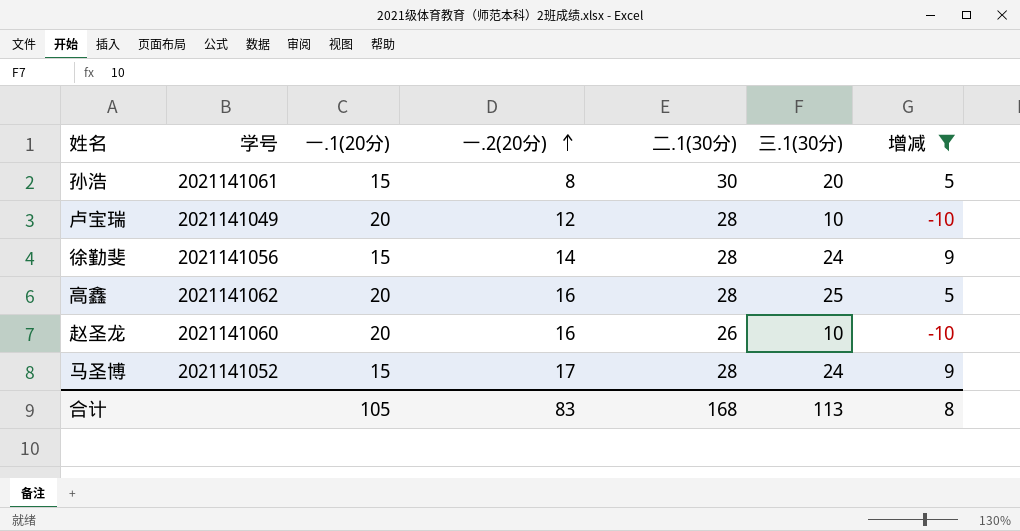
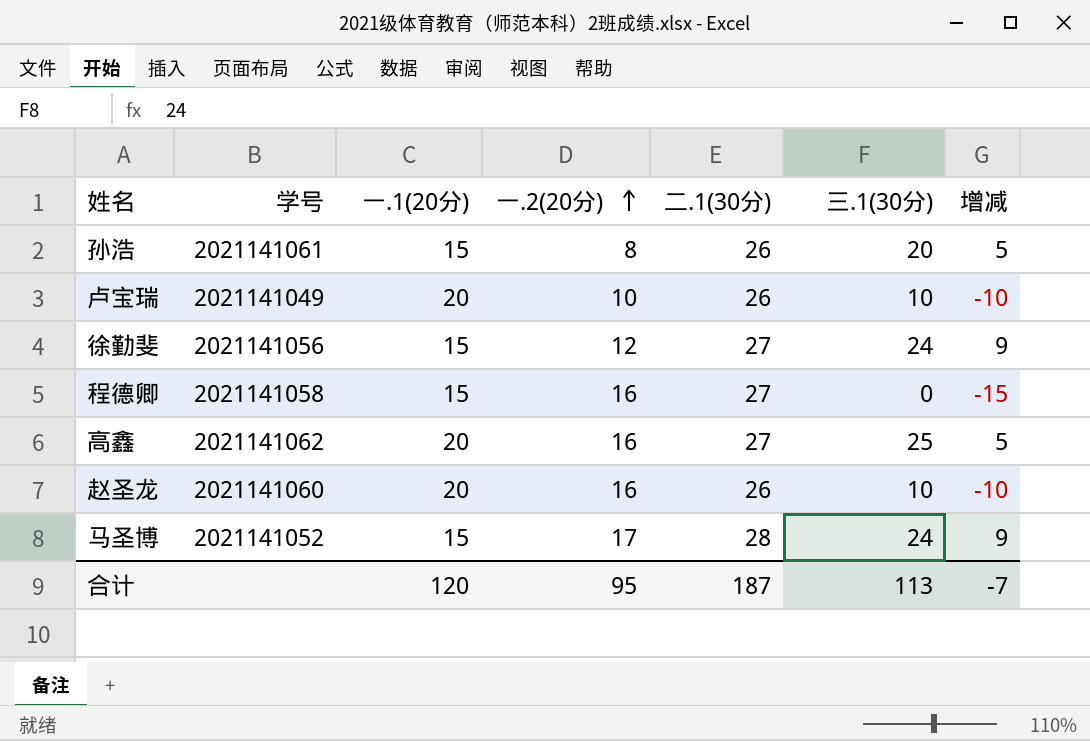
filter: 增减 != -15 -> none
孙浩 | 二.1(30分): 30 -> 26
卢宝瑞 | 一.2(20分): 12 -> 10
卢宝瑞 | 二.1(30分): 28 -> 26
徐勤斐 | 一.2(20分): 14 -> 12
徐勤斐 | 二.1(30分): 28 -> 27
高鑫 | 二.1(30分): 28 -> 27
合计 | 一.1(20分): 105 -> 120
合计 | 一.2(20分): 83 -> 95
合计 | 二.1(30分): 168 -> 187
合计 | 增减: 8 -> -7

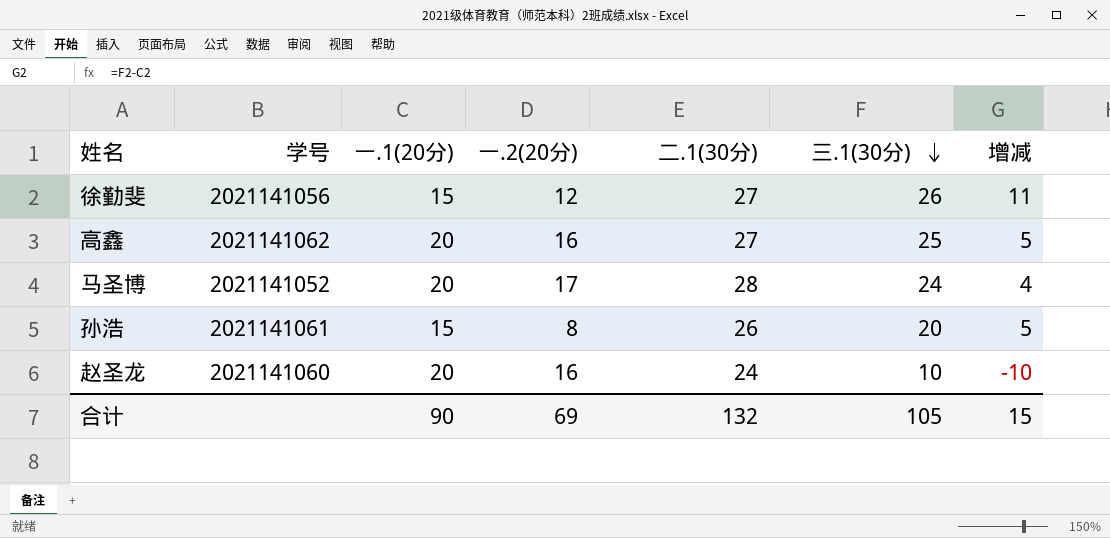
row order: 一.2(20分) ascending -> 三.1(30分) descending
row 卢宝瑞: 2021141049 | 20 | 10 | 26 | 10 | -10 -> none
row 程德卿: 2021141058 | 15 | 16 | 27 | 0 | -15 -> none
徐勤斐 | 三.1(30分): 24 -> 26
徐勤斐 | 增减: 9 -> 11
马圣博 | 一.1(20分): 15 -> 20
马圣博 | 增减: 9 -> 4
赵圣龙 | 二.1(30分): 26 -> 24
合计 | 一.1(20分): 120 -> 90
合计 | 一.2(20分): 95 -> 69
合计 | 二.1(30分): 187 -> 132
合计 | 三.1(30分): 113 -> 105
合计 | 增减: -7 -> 15

